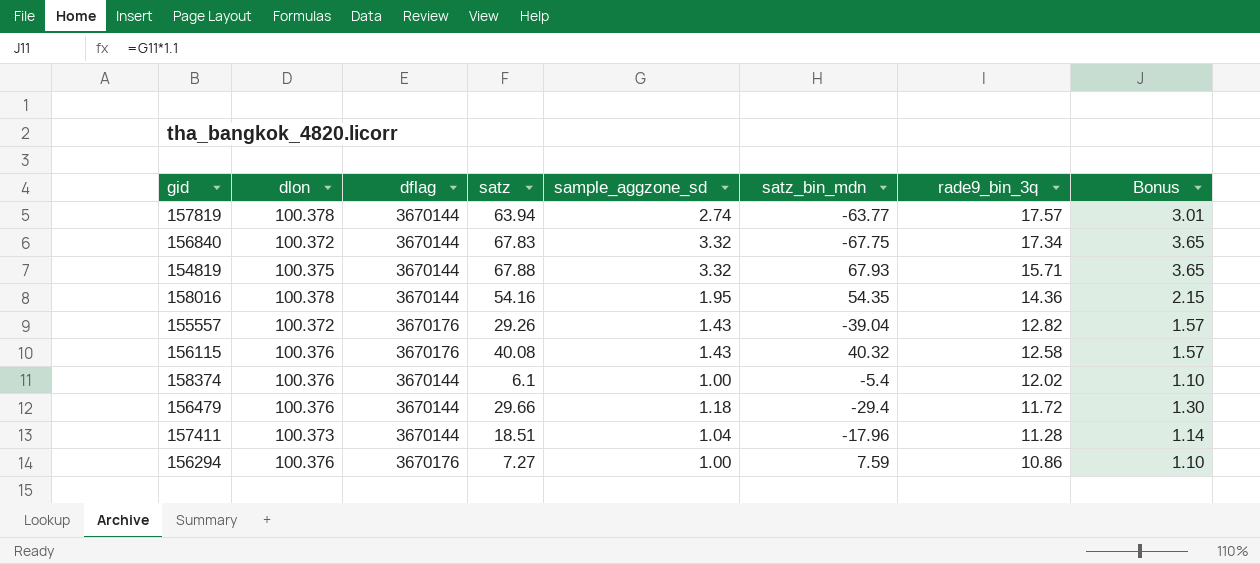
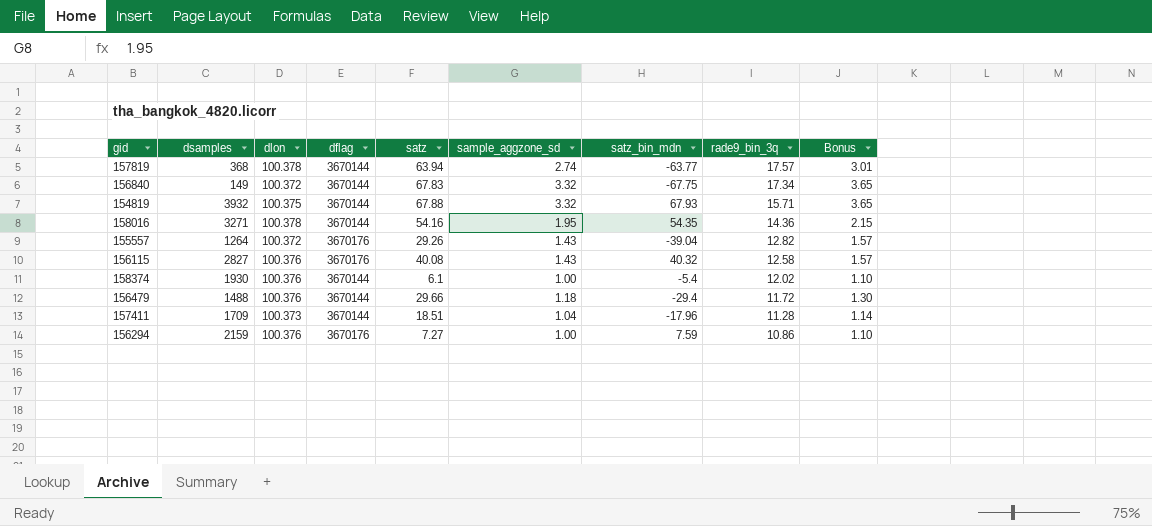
column dsamples | position: none -> 2

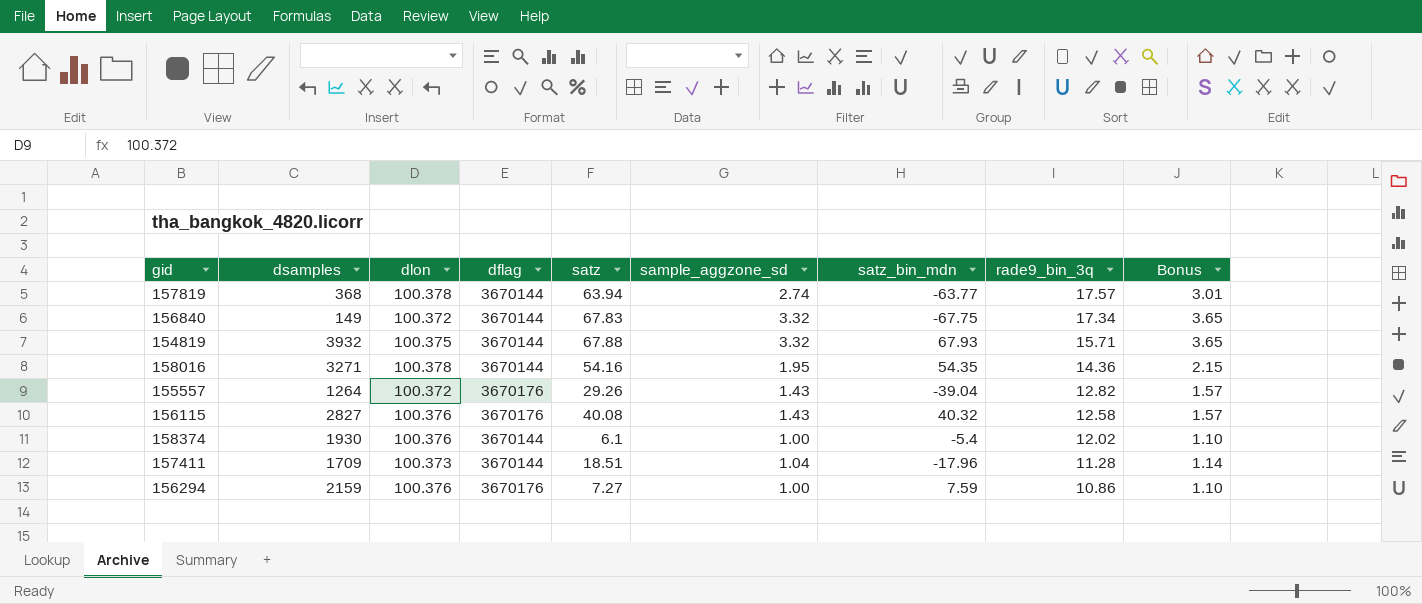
row 156479: 1488 | 100.376 | 3670144 | 29.66 | 1.18 | -29.4 | 11.72 | 1.30 -> none

